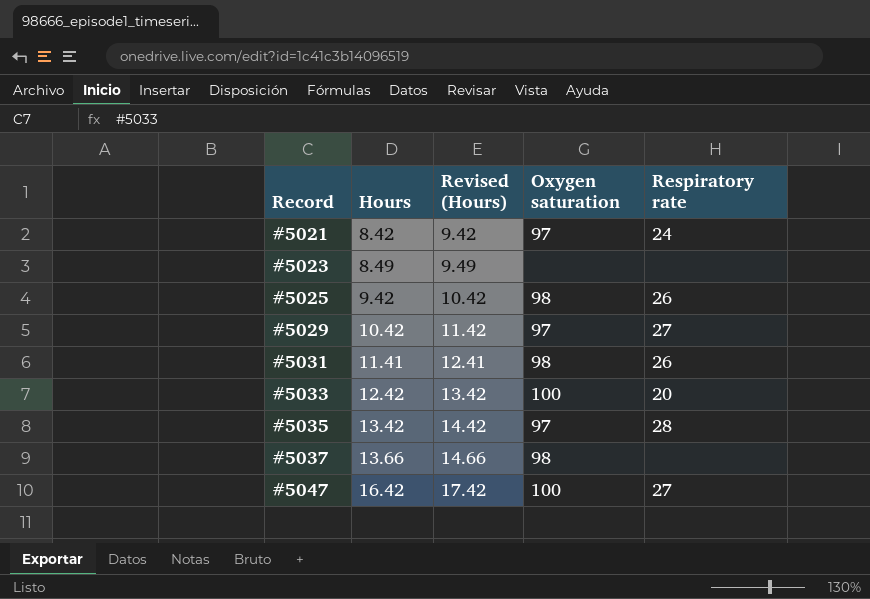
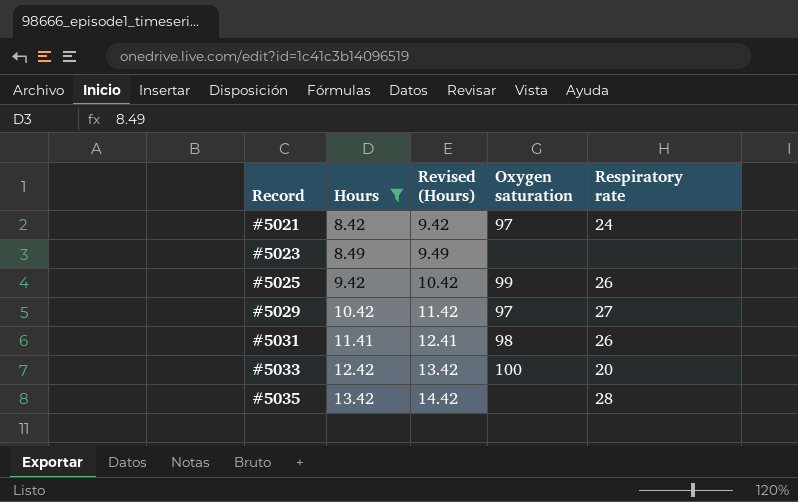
filter: none -> Hours <= 13.42
#5025 | Oxygen saturation: 98 -> 99
#5035 | Oxygen saturation: 97 -> none

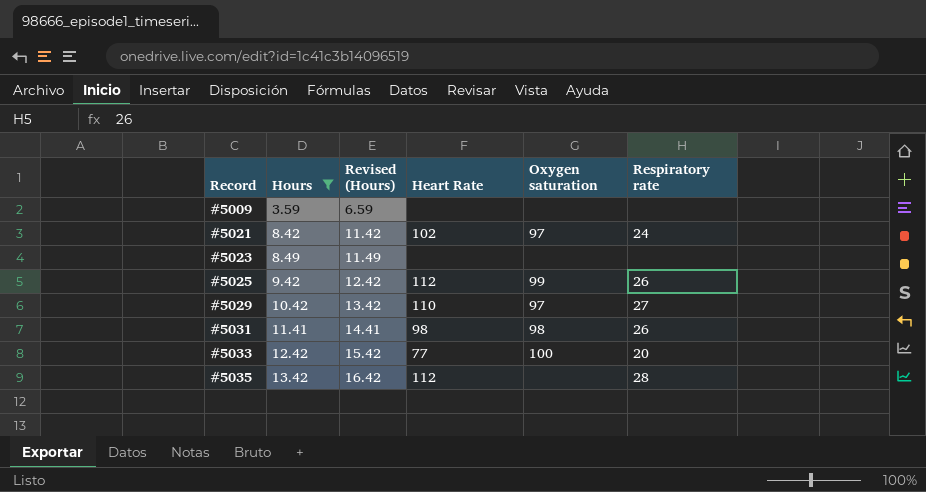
column Revised (Hours) | formula: [Hours] + 1 -> [Hours] + 3
column Heart Rate | position: none -> 4
row #5009: none -> 3.59 | 6.59 | none | none | none

